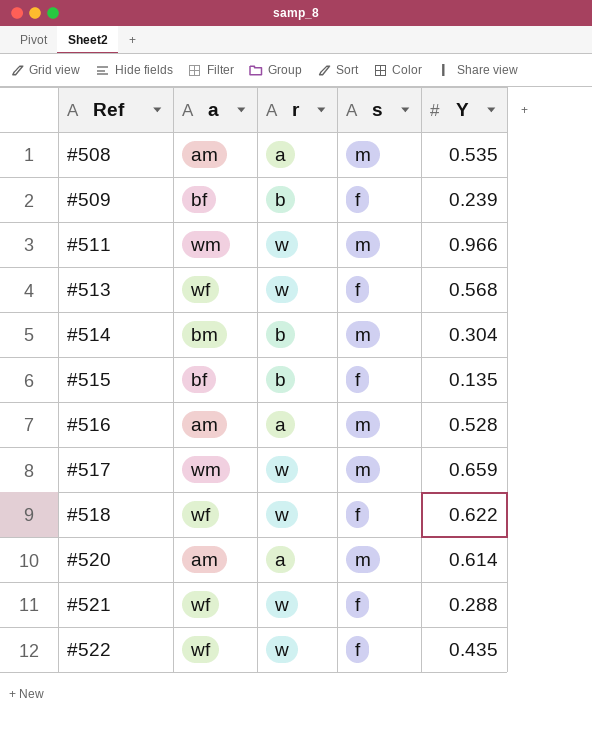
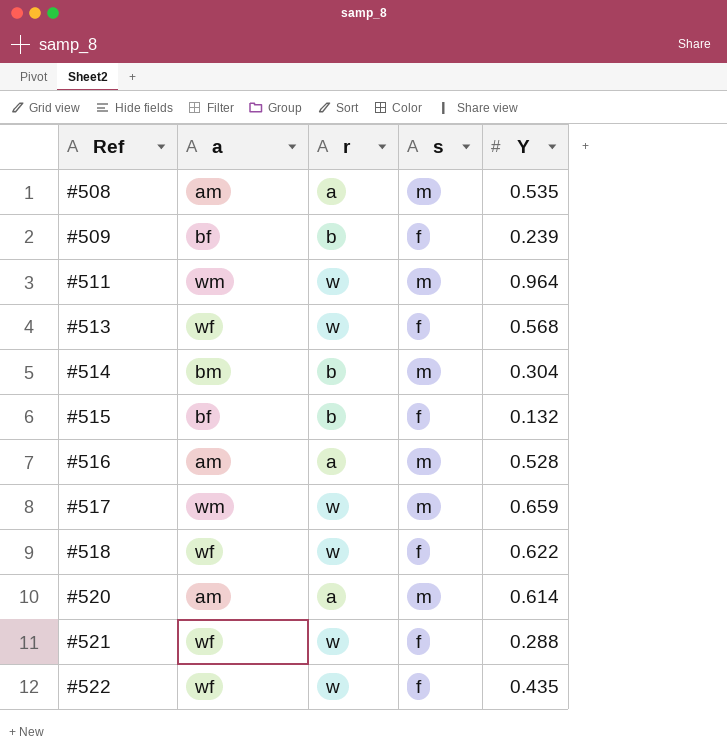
#511 | Y: 0.966 -> 0.964
#515 | Y: 0.135 -> 0.132

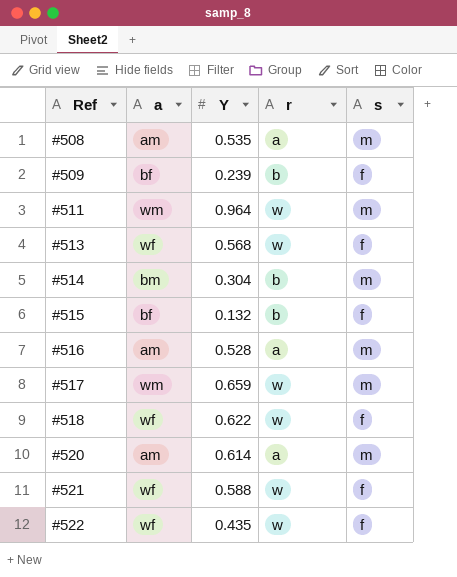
column Y | position: 5 -> 3
#521 | Y: 0.288 -> 0.588

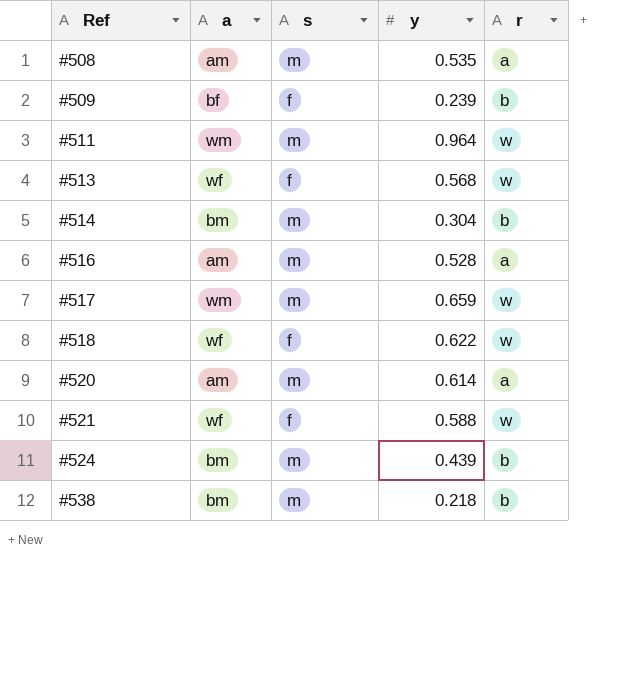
column s | position: 5 -> 3
column name: Y -> y
row #515: bf | 0.132 | b | f -> none
row #522: wf | 0.435 | w | f -> none
row #524: none -> bm | m | 0.439 | b
row #538: none -> bm | m | 0.218 | b

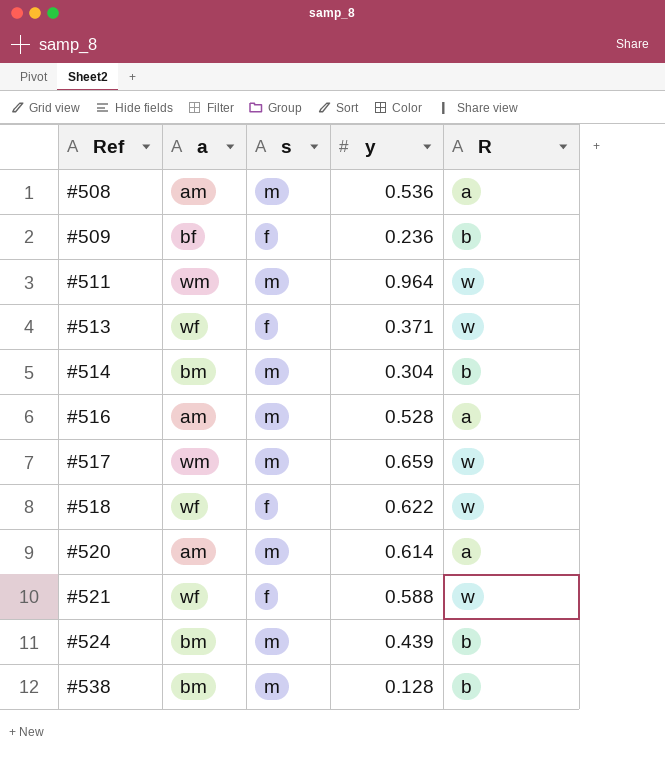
column name: r -> R
#508 | y: 0.535 -> 0.536
#509 | y: 0.239 -> 0.236
#513 | y: 0.568 -> 0.371
#538 | y: 0.218 -> 0.128

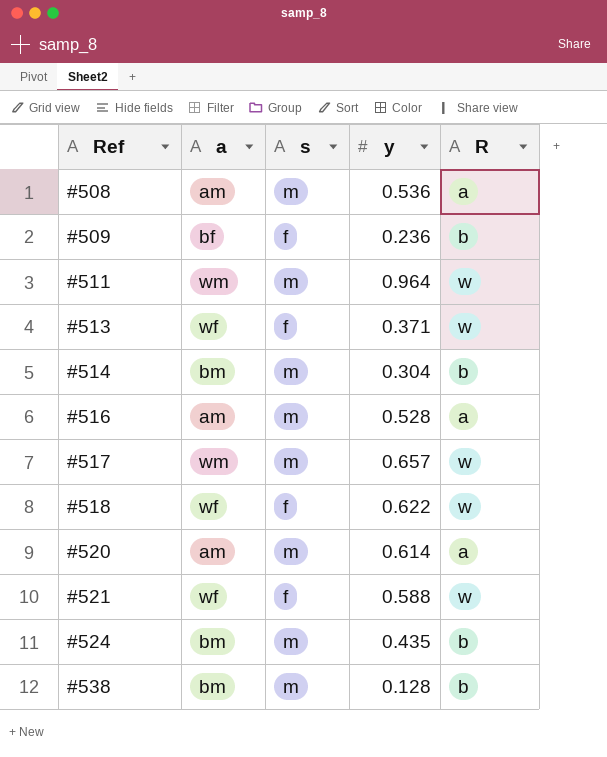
#517 | y: 0.659 -> 0.657
#524 | y: 0.439 -> 0.435

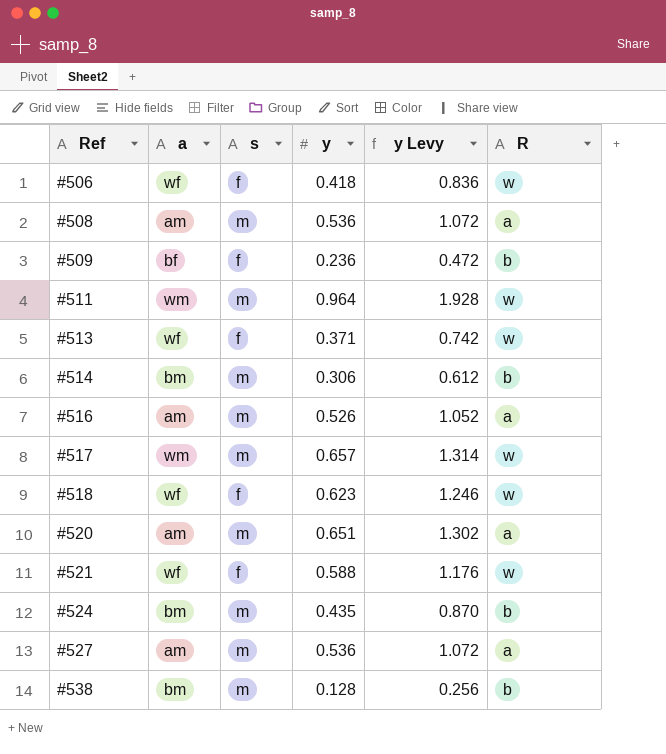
column y Levy | formula: none -> [y] * 2
row #506: none -> wf | f | 0.418 | 0.836 | w
#514 | y: 0.304 -> 0.306
#516 | y: 0.528 -> 0.526
#518 | y: 0.622 -> 0.623
#520 | y: 0.614 -> 0.651
row #527: none -> am | m | 0.536 | 1.072 | a

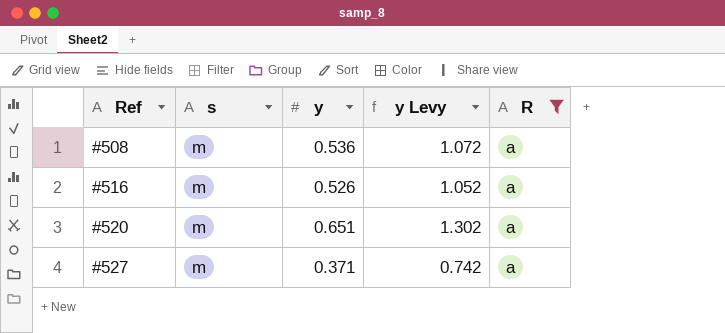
filter: none -> R = a
column a | position: 2 -> none
#527 | y: 0.536 -> 0.371
#527 | y Levy: 1.072 -> 0.742

